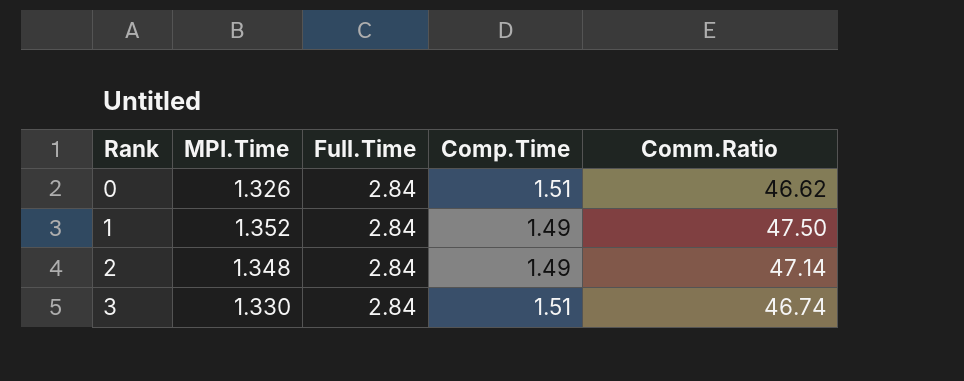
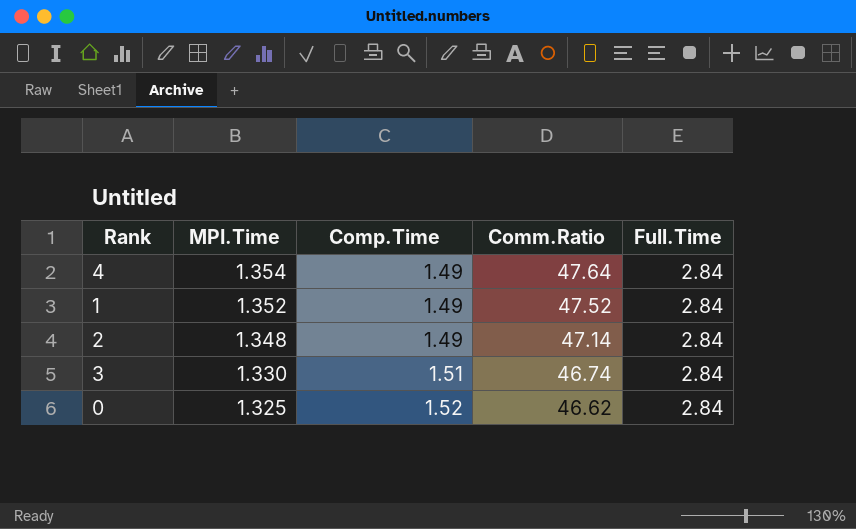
row order: Rank ascending -> MPI.Time descending
column Full.Time | position: 3 -> 5
row 4: none -> 1.354 | 1.49 | 47.64 | 2.84
1 | Comm.Ratio: 47.50 -> 47.52
0 | MPI.Time: 1.326 -> 1.325
0 | Comp.Time: 1.51 -> 1.52

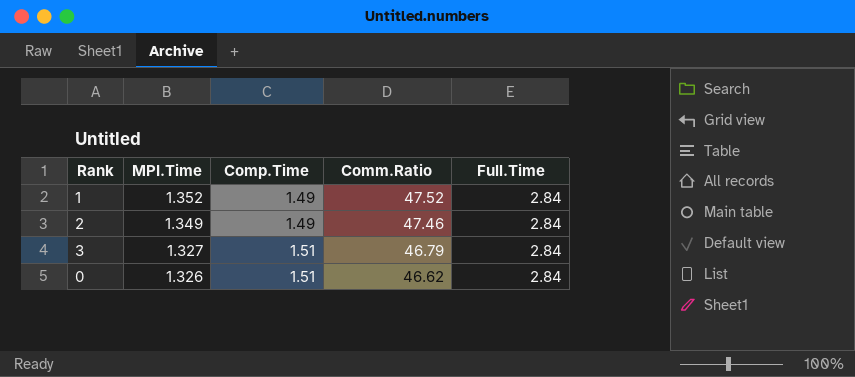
row 4: 1.354 | 1.49 | 47.64 | 2.84 -> none
2 | MPI.Time: 1.348 -> 1.349
2 | Comm.Ratio: 47.14 -> 47.46
3 | MPI.Time: 1.330 -> 1.327
3 | Comm.Ratio: 46.74 -> 46.79
0 | MPI.Time: 1.325 -> 1.326
0 | Comp.Time: 1.52 -> 1.51

